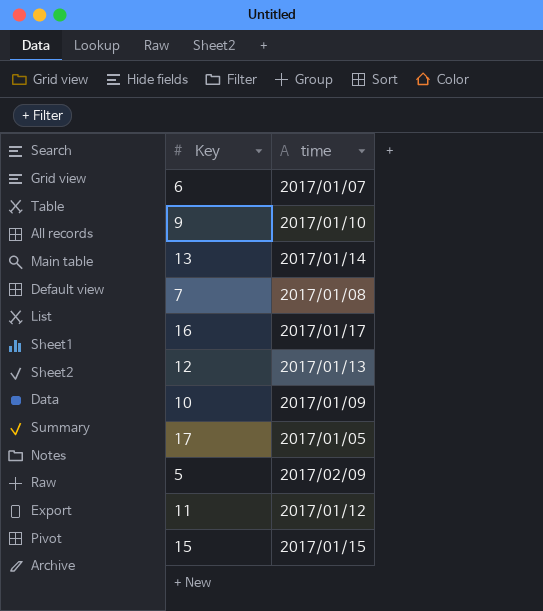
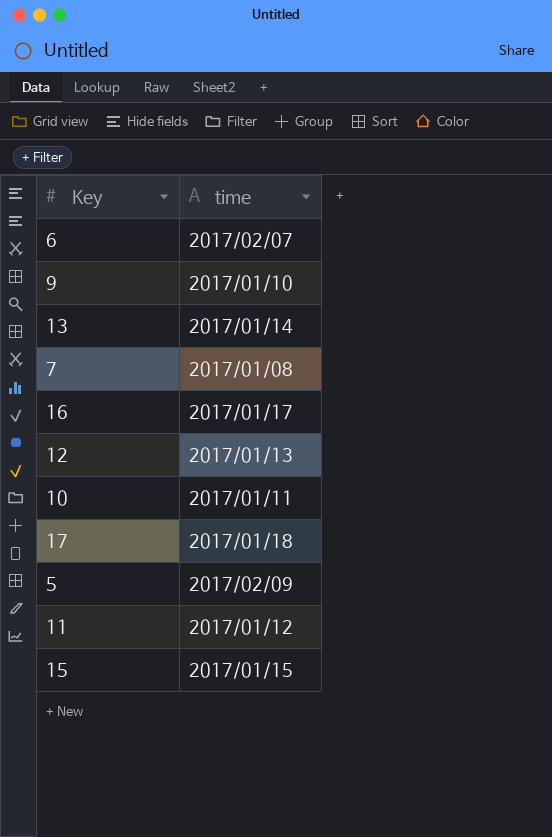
6 | time: 2017/01/07 -> 2017/02/07
10 | time: 2017/01/09 -> 2017/01/11
17 | time: 2017/01/05 -> 2017/01/18

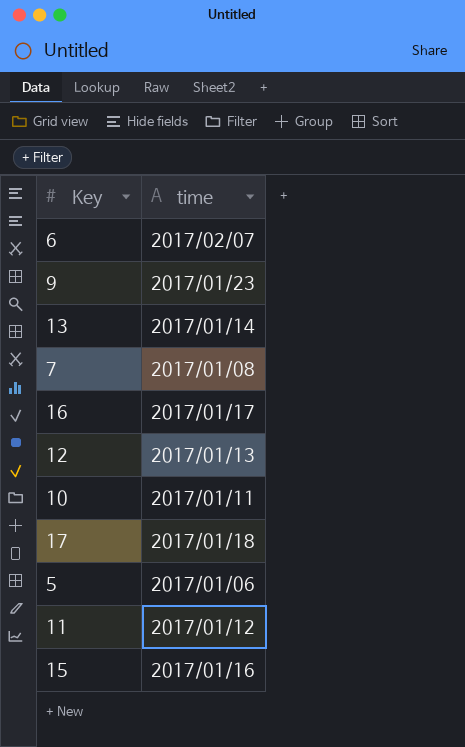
9 | time: 2017/01/10 -> 2017/01/23
5 | time: 2017/02/09 -> 2017/01/06
15 | time: 2017/01/15 -> 2017/01/16

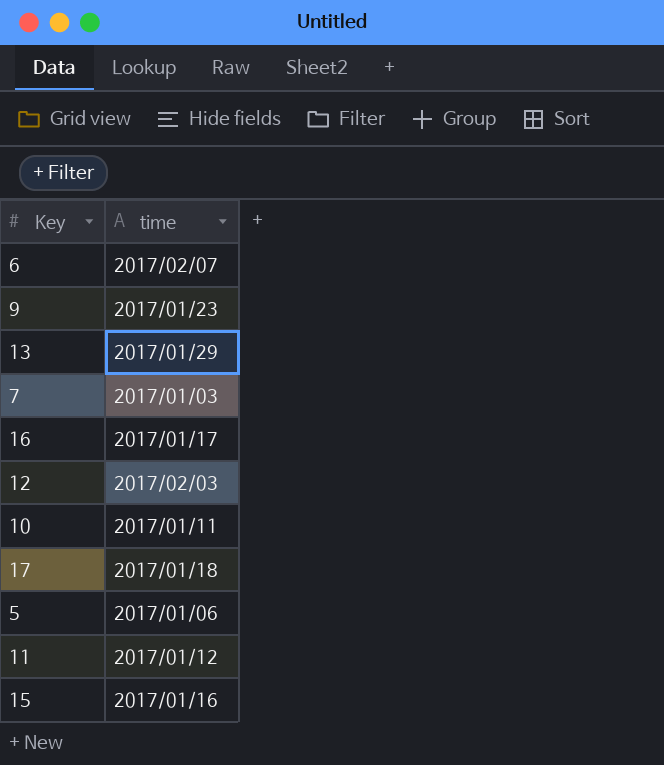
13 | time: 2017/01/14 -> 2017/01/29
7 | time: 2017/01/08 -> 2017/01/03
12 | time: 2017/01/13 -> 2017/02/03

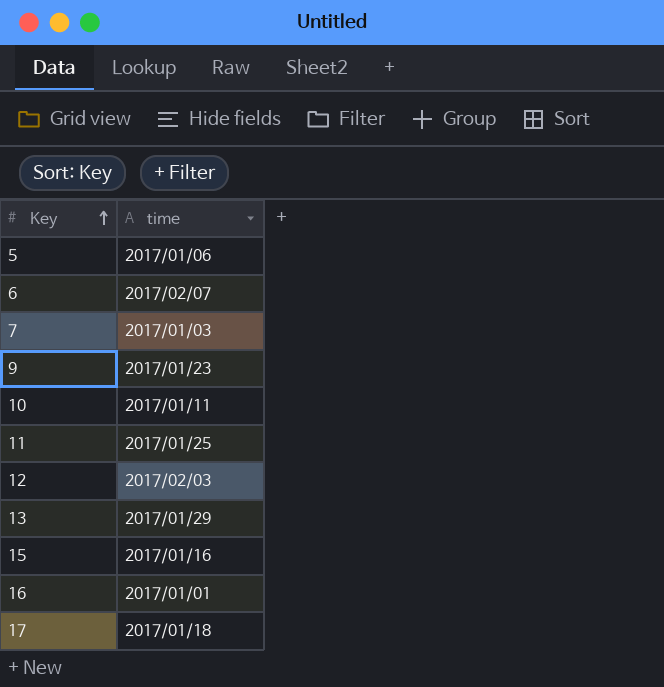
row order: none -> Key ascending
11 | time: 2017/01/12 -> 2017/01/25
16 | time: 2017/01/17 -> 2017/01/01

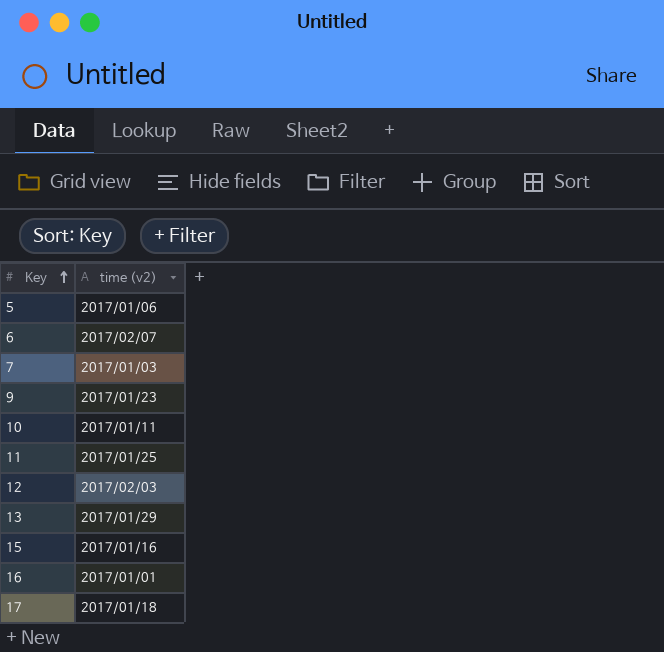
column name: time -> time (v2)

